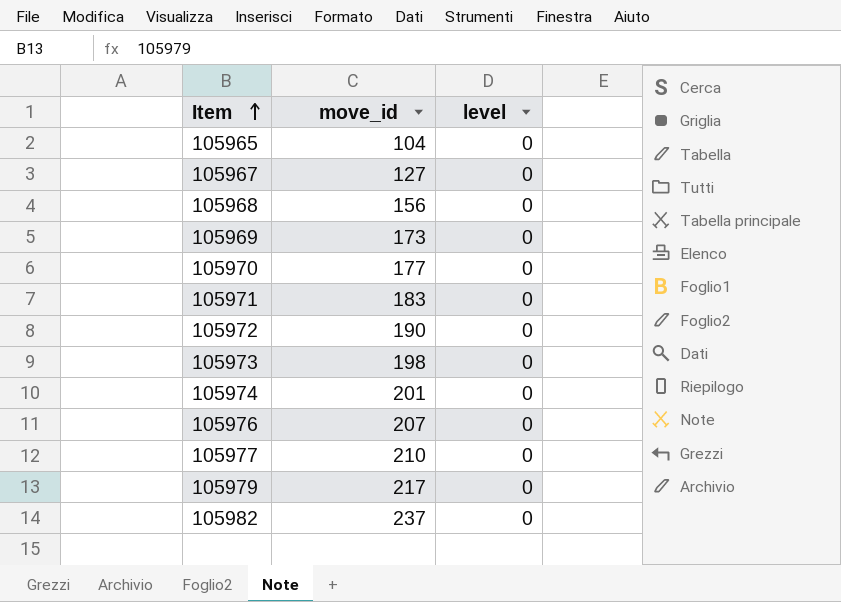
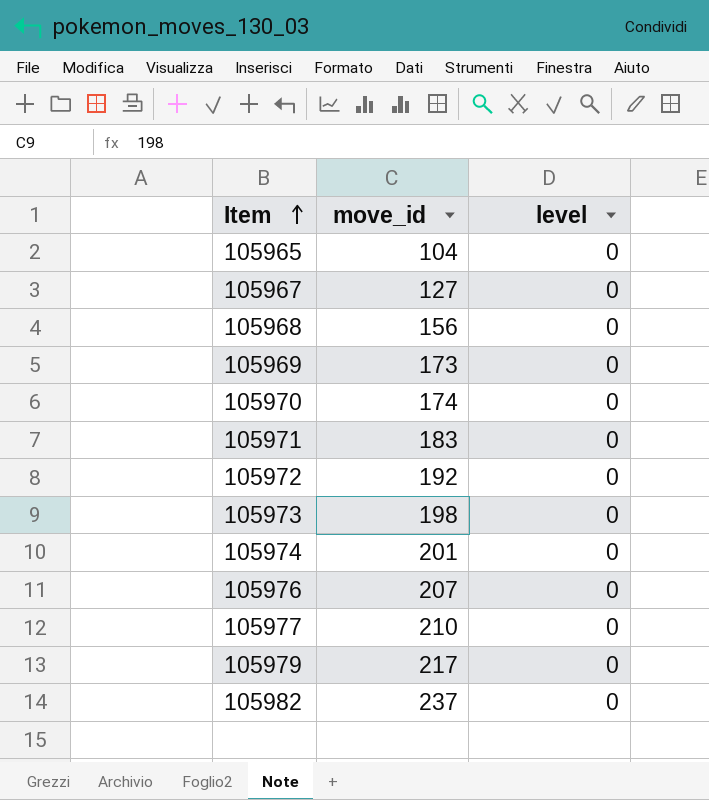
105970 | move_id: 177 -> 174
105972 | move_id: 190 -> 192

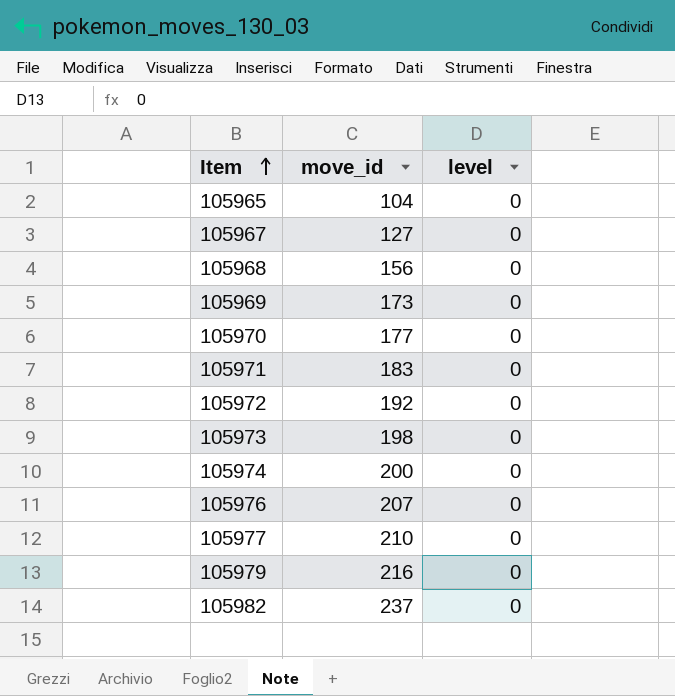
105970 | move_id: 174 -> 177
105974 | move_id: 201 -> 200
105979 | move_id: 217 -> 216

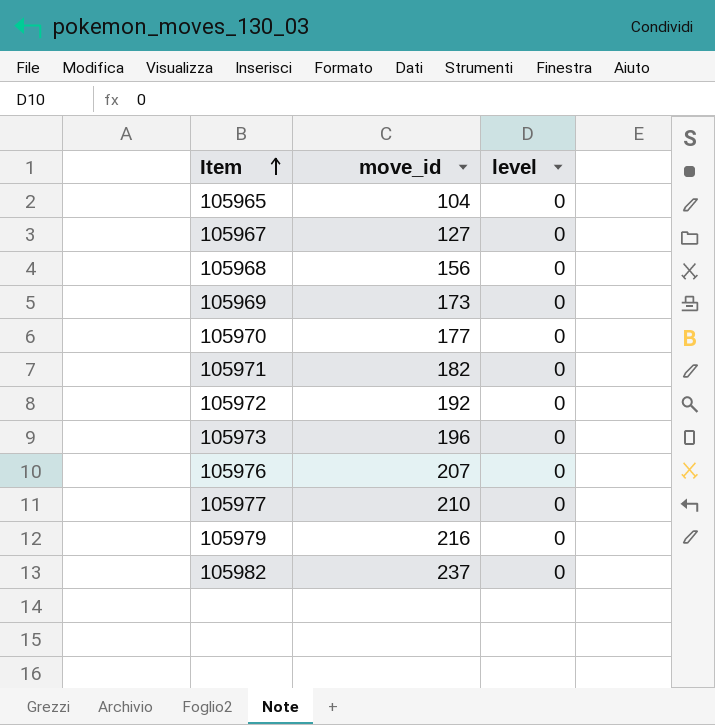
row 105974: 200 | 0 -> none
105971 | move_id: 183 -> 182
105973 | move_id: 198 -> 196

